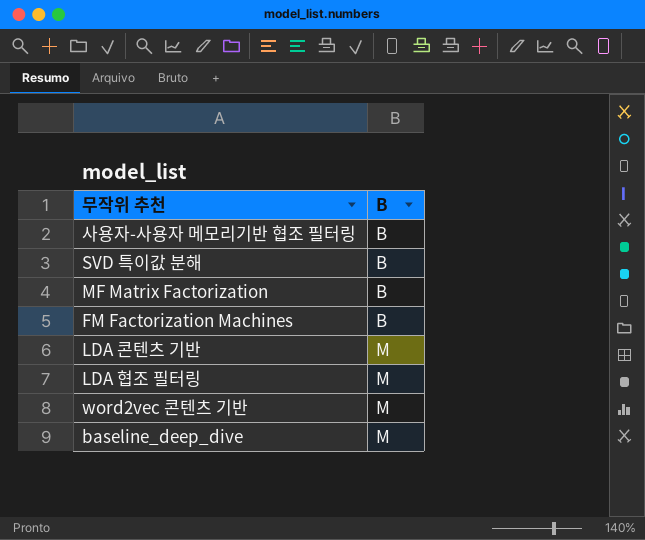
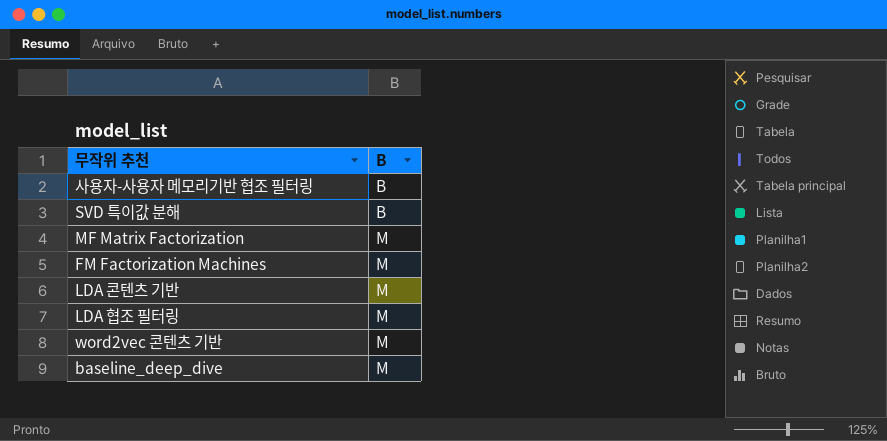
MF Matrix Factorization | B: B -> M
FM Factorization Machines | B: B -> M

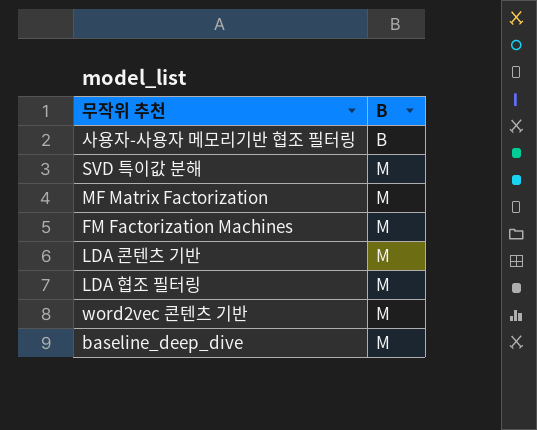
SVD 특이값 분해 | B: B -> M

